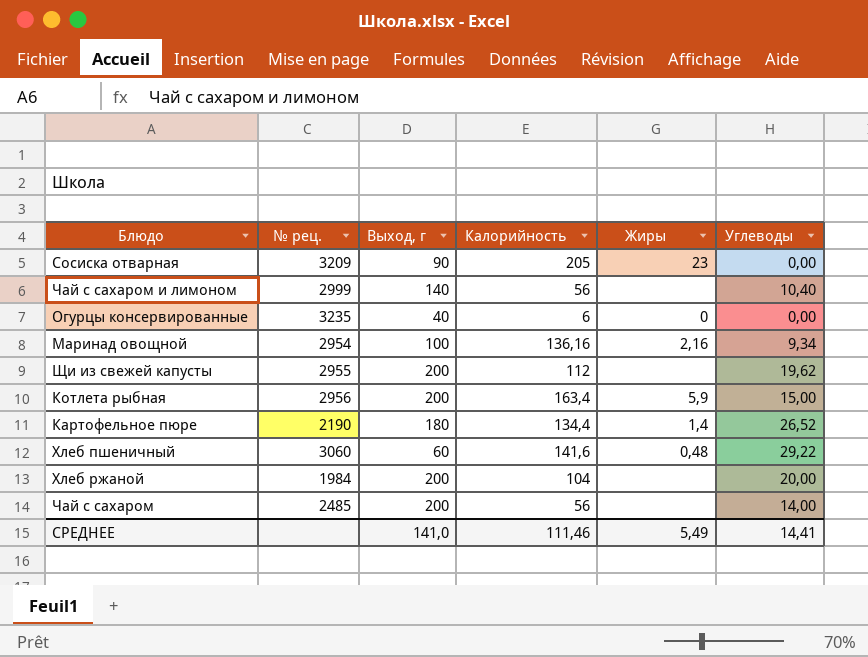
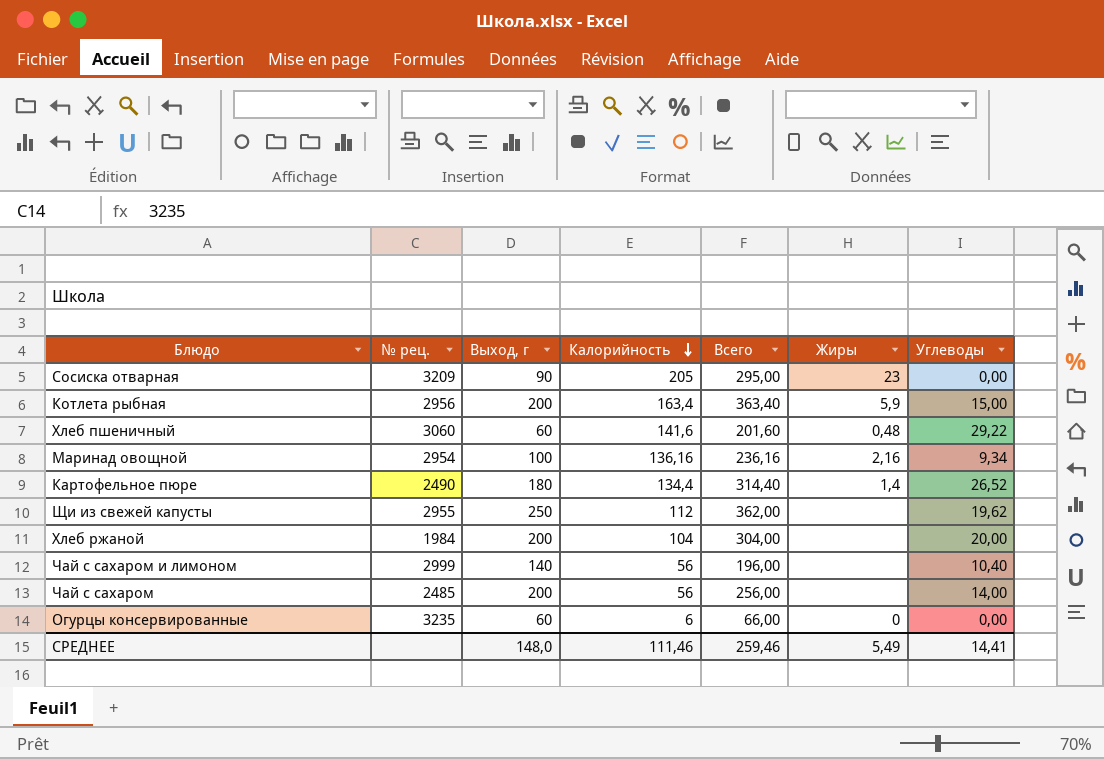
row order: none -> Калорийность descending
column Всего | formula: none -> [Выход, г] + [Калорийность]
Картофельное пюре | № рец.: 2190 -> 2490
Щи из свежей капусты | Выход, г: 200 -> 250
Огурцы консервированные | Выход, г: 40 -> 60
СРЕДНЕЕ | Выход, г: 141,0 -> 148,0

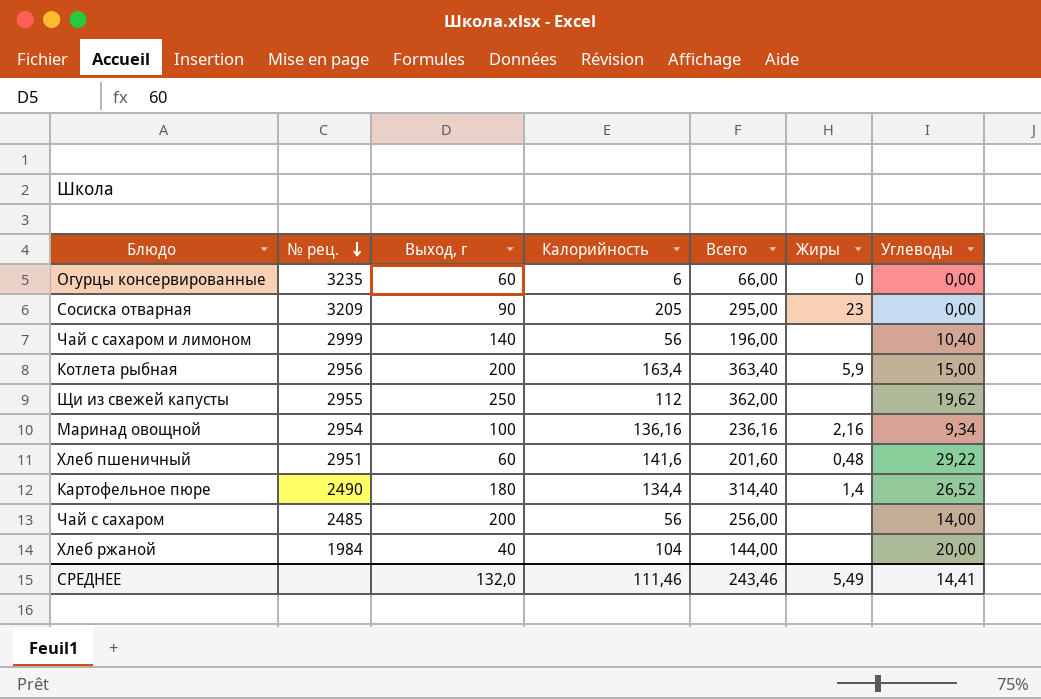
row order: Калорийность descending -> № рец. descending
Хлеб пшеничный | № рец.: 3060 -> 2951
Хлеб ржаной | Выход, г: 200 -> 40
Хлеб ржаной | Всего: 304,00 -> 144,00
СРЕДНЕЕ | Выход, г: 148,0 -> 132,0
СРЕДНЕЕ | Всего: 259,46 -> 243,46

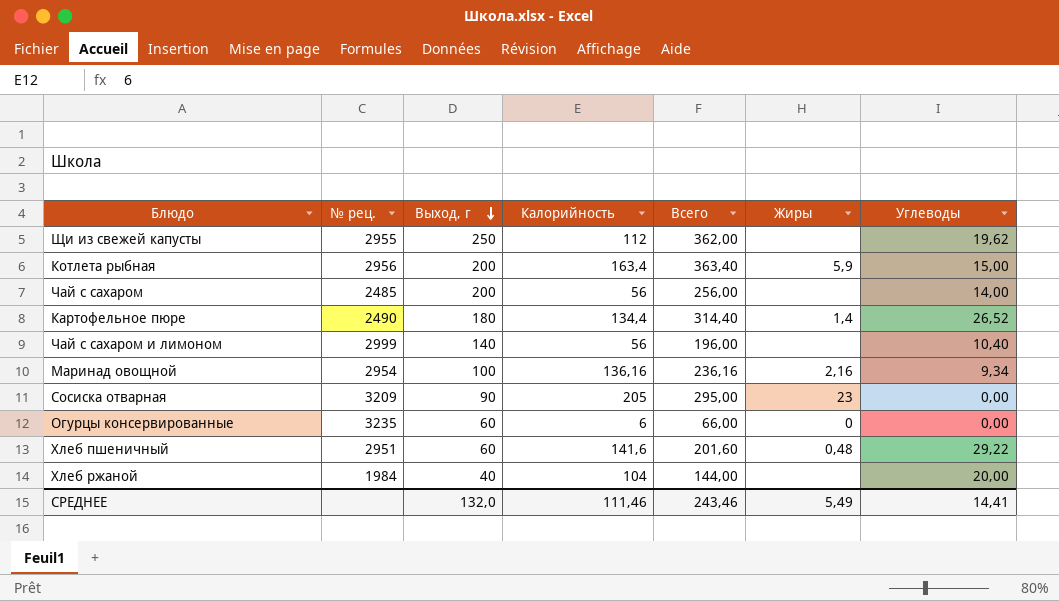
row order: № рец. descending -> Выход, г descending

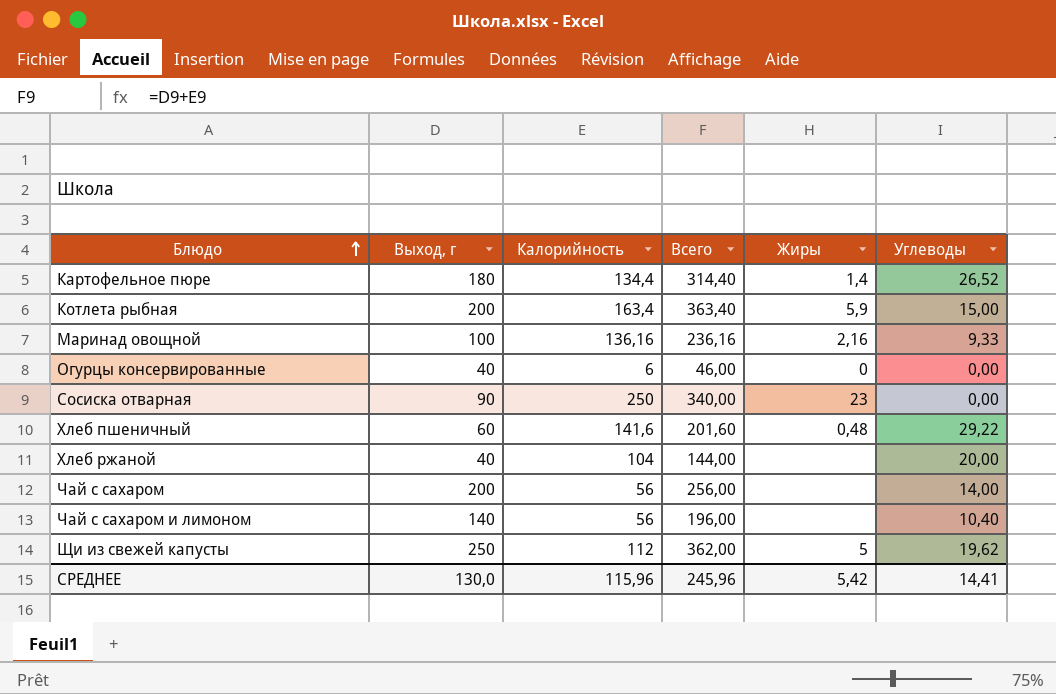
row order: Выход, г descending -> Блюдо ascending
column № рец. | position: 2 -> none
Маринад овощной | Углеводы: 9,34 -> 9,33
Огурцы консервированные | Выход, г: 60 -> 40
Огурцы консервированные | Всего: 66,00 -> 46,00
Сосиска отварная | Калорийность: 205 -> 250
Сосиска отварная | Всего: 295,00 -> 340,00
Щи из свежей капусты | Жиры: none -> 5
СРЕДНЕЕ | Выход, г: 132,0 -> 130,0
СРЕДНЕЕ | Калорийность: 111,46 -> 115,96
СРЕДНЕЕ | Всего: 243,46 -> 245,96
СРЕДНЕЕ | Жиры: 5,49 -> 5,42

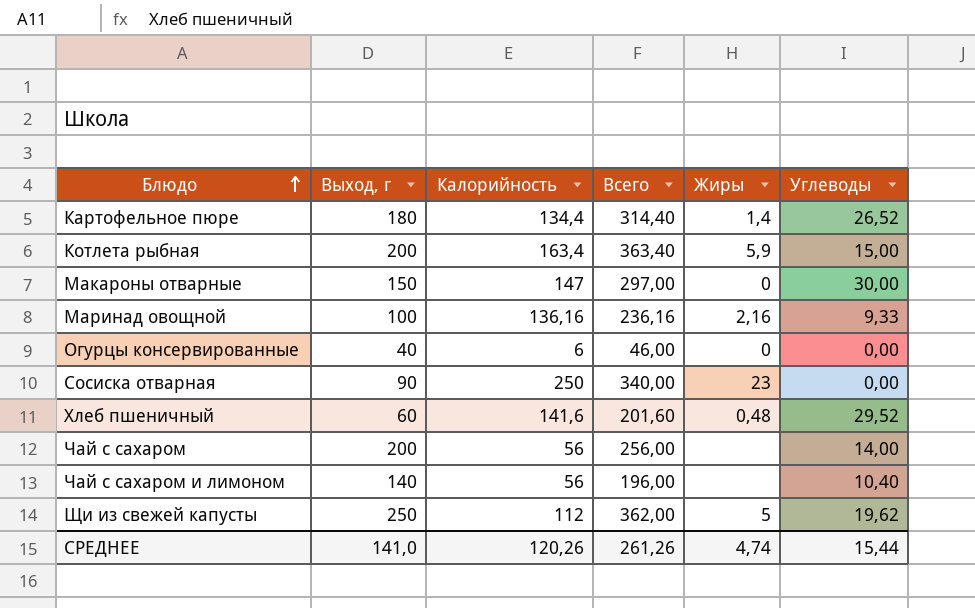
row Хлеб ржаной: 40 | 104 | 144,00 | none | 20,00 -> none
row Макароны отварные: none -> 150 | 147 | 297,00 | 0 | 30,00
Хлеб пшеничный | Углеводы: 29,22 -> 29,52
СРЕДНЕЕ | Выход, г: 130,0 -> 141,0
СРЕДНЕЕ | Калорийность: 115,96 -> 120,26
СРЕДНЕЕ | Всего: 245,96 -> 261,26
СРЕДНЕЕ | Жиры: 5,42 -> 4,74
СРЕДНЕЕ | Углеводы: 14,41 -> 15,44

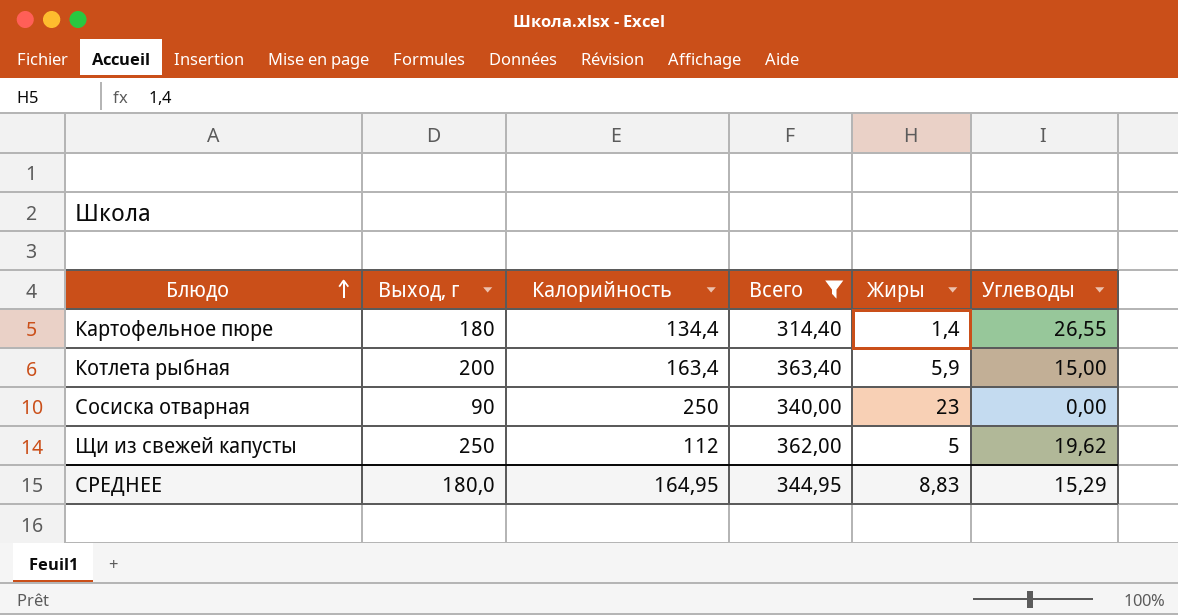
filter: none -> Всего >= 314,40
Картофельное пюре | Углеводы: 26,52 -> 26,55
СРЕДНЕЕ | Выход, г: 141,0 -> 180,0
СРЕДНЕЕ | Калорийность: 120,26 -> 164,95
СРЕДНЕЕ | Всего: 261,26 -> 344,95
СРЕДНЕЕ | Жиры: 4,74 -> 8,83
СРЕДНЕЕ | Углеводы: 15,44 -> 15,29

